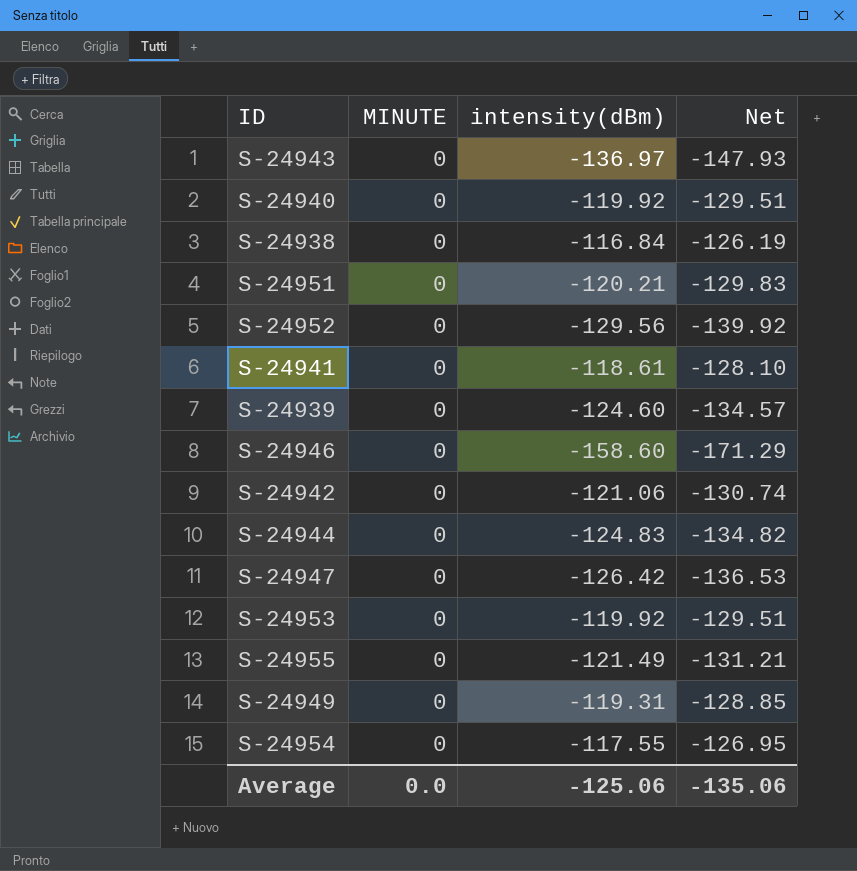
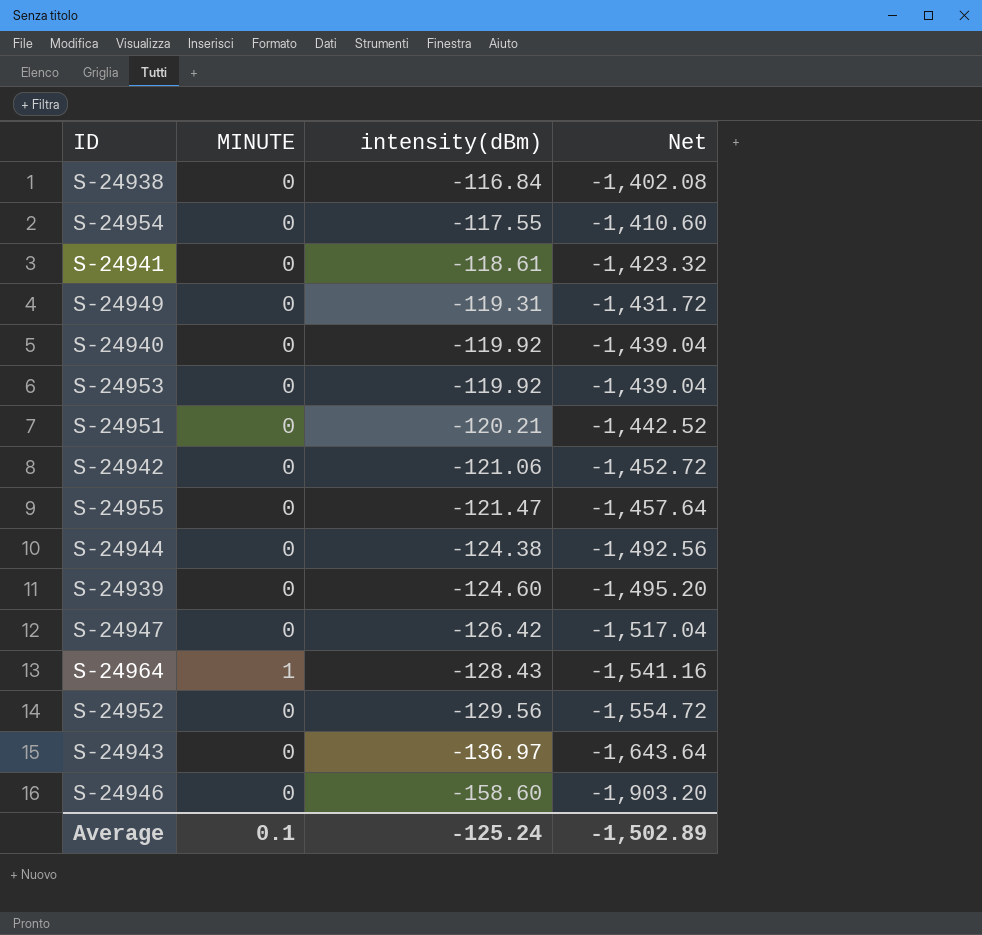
row order: none -> intensity(dBm) descending
column Net | formula: [intensity(dBm)] * 1.08 -> [intensity(dBm)] * 12
S-24955 | intensity(dBm): -121.49 -> -121.47
S-24944 | intensity(dBm): -124.83 -> -124.38
row S-24964: none -> 1 | -128.43 | -1,541.16
Average | MINUTE: 0.0 -> 0.1
Average | intensity(dBm): -125.06 -> -125.24
Average | Net: -135.06 -> -1,502.89

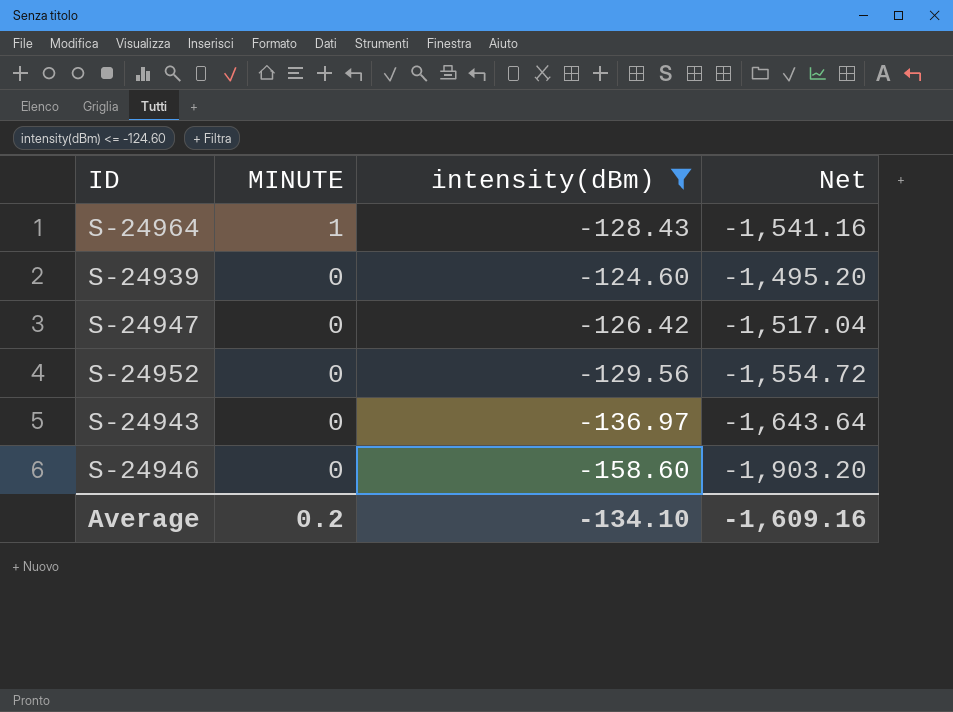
filter: none -> intensity(dBm) <= -124.60
row order: intensity(dBm) descending -> MINUTE descending
Average | MINUTE: 0.1 -> 0.2
Average | intensity(dBm): -125.24 -> -134.10
Average | Net: -1,502.89 -> -1,609.16

